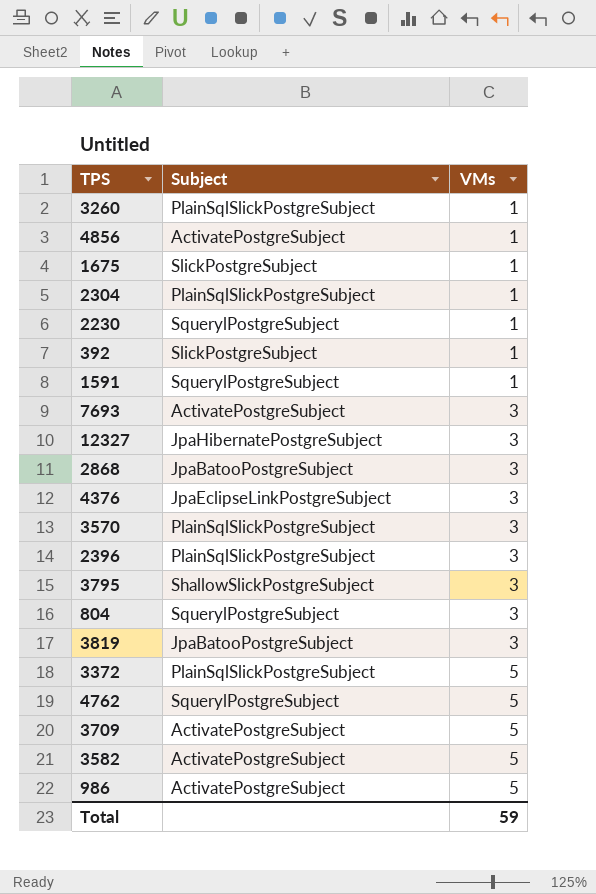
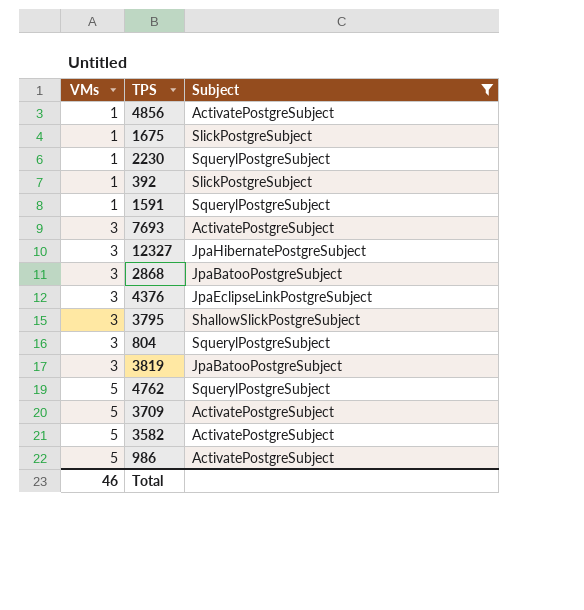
filter: none -> Subject != PlainSqlSlickPostgreSubject
column VMs | position: 3 -> 1
Total | VMs: 59 -> 46

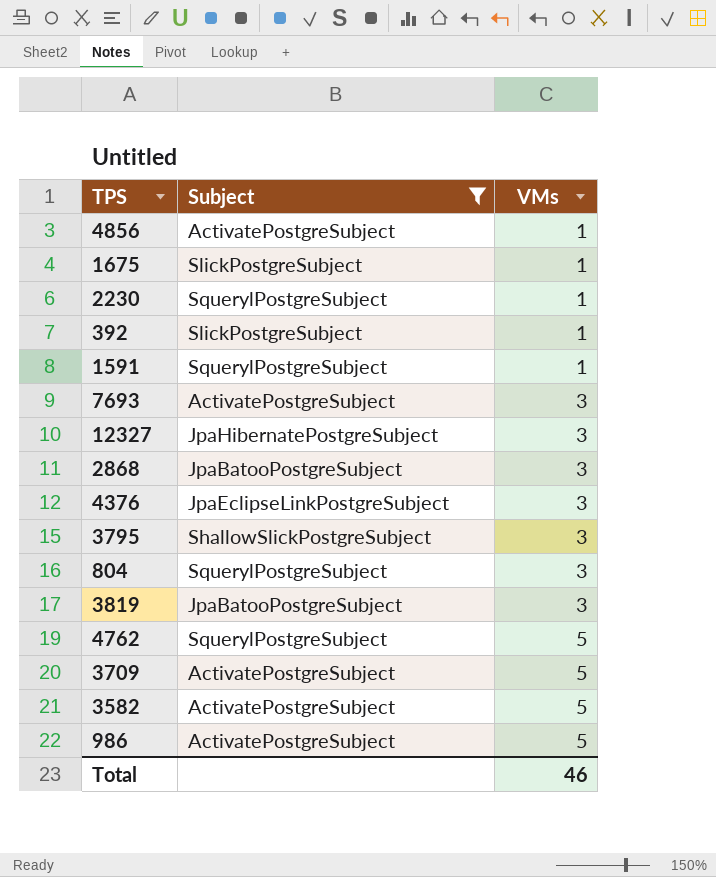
column VMs | position: 1 -> 3

